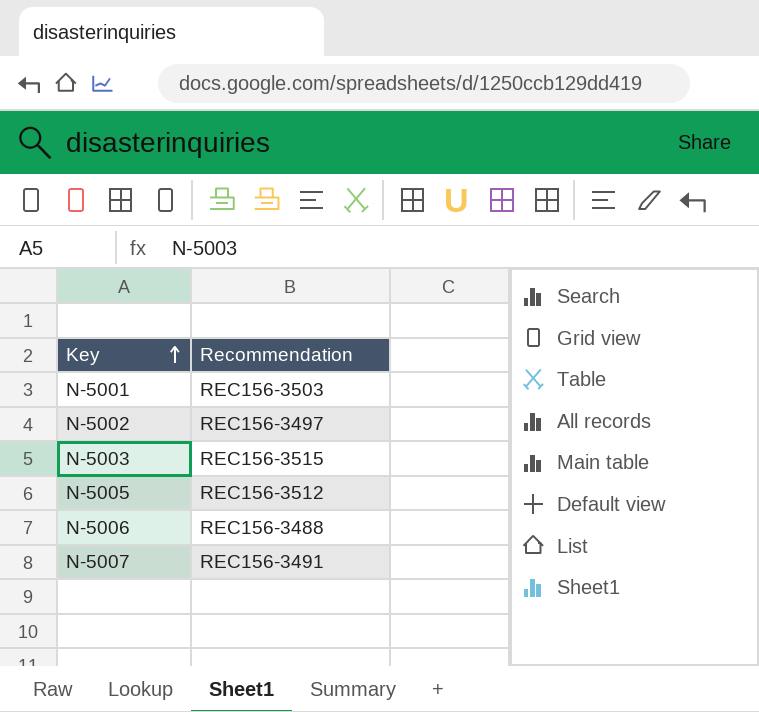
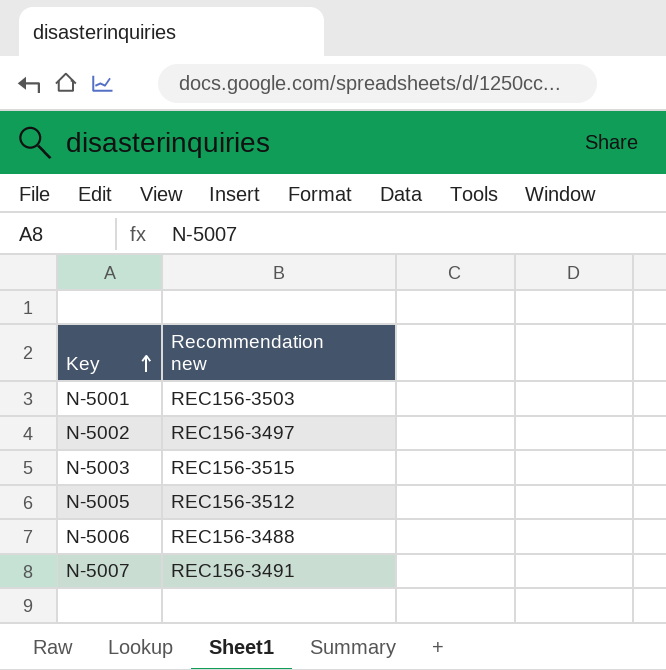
column name: Recommendation -> Recommendation new

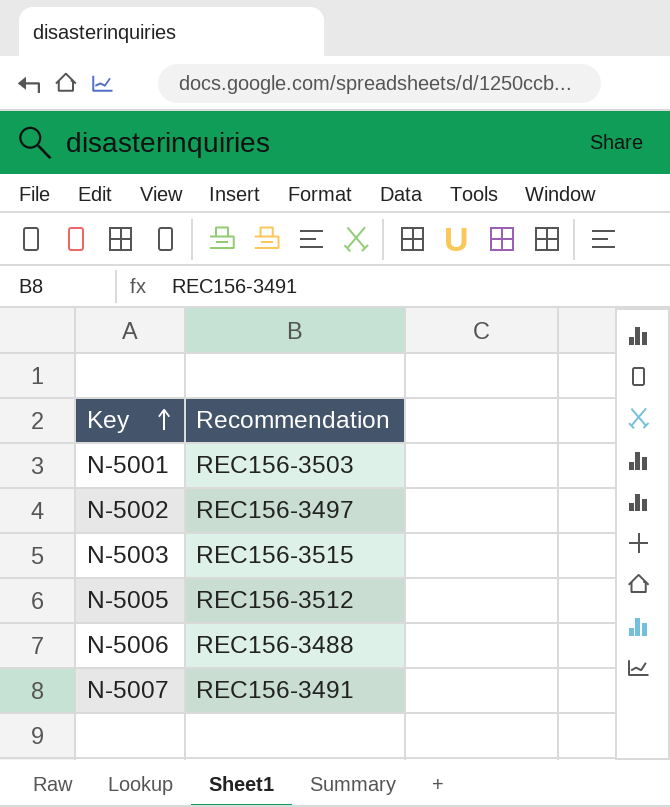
column name: Recommendation new -> Recommendation

